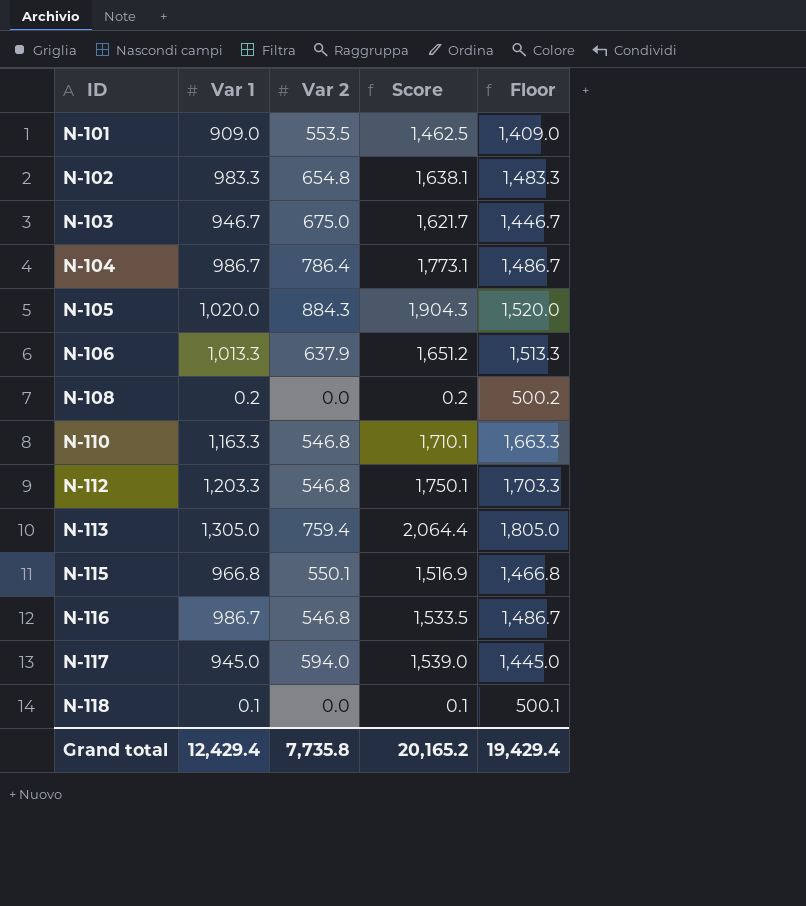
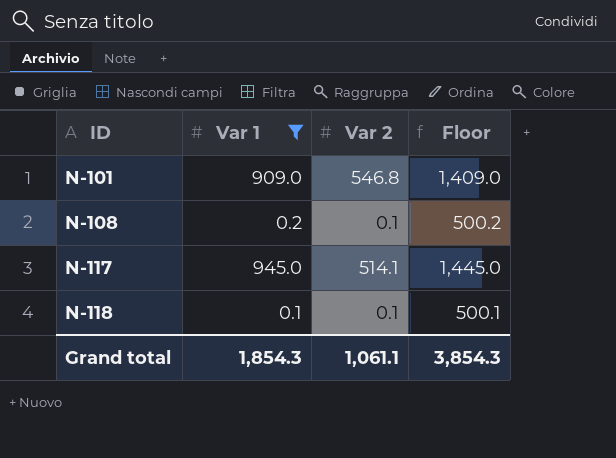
filter: none -> Var 1 <= 945.0
column Score | formula: [Var 1] + [Var 2] -> none
N-101 | Var 2: 553.5 -> 546.8
N-108 | Var 2: 0.0 -> 0.1
N-117 | Var 2: 594.0 -> 514.1
N-118 | Var 2: 0.0 -> 0.1
Grand total | Var 1: 12,429.4 -> 1,854.3
Grand total | Var 2: 7,735.8 -> 1,061.1
Grand total | Floor: 19,429.4 -> 3,854.3

